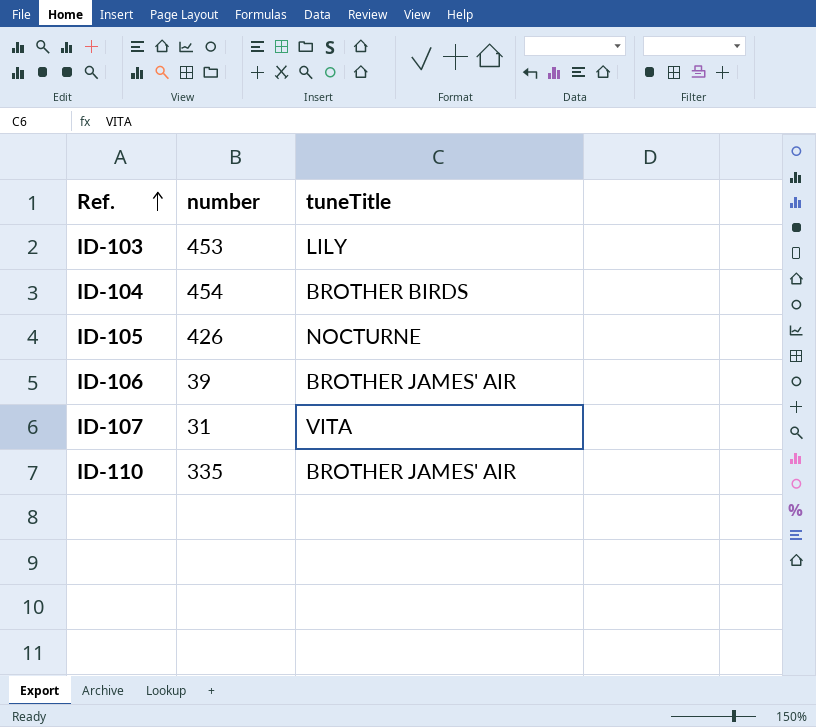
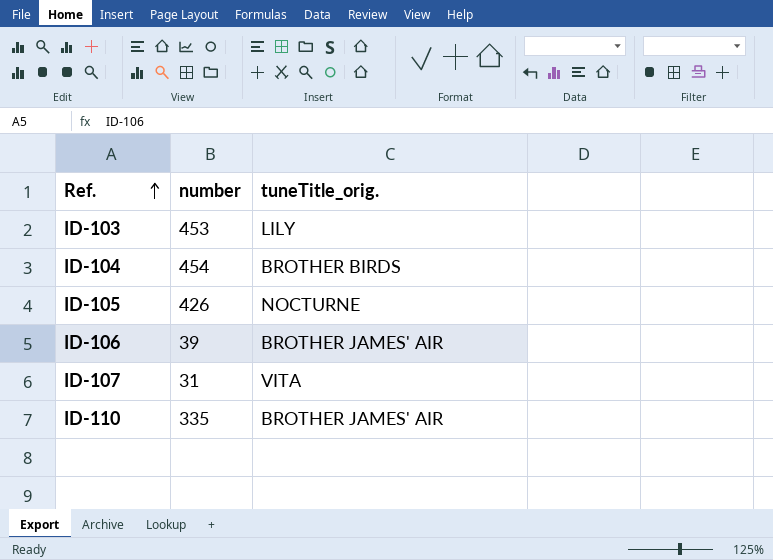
column name: tuneTitle -> tuneTitle_orig.

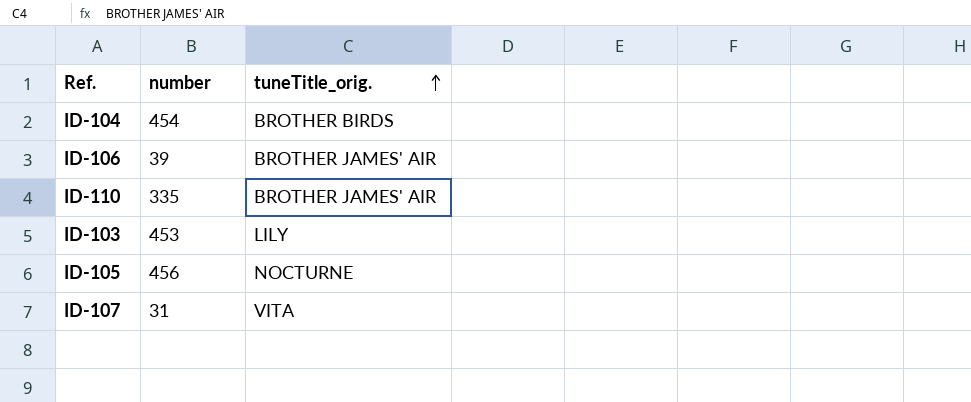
row order: Ref. ascending -> tuneTitle_orig. ascending
ID-105 | number: 426 -> 456

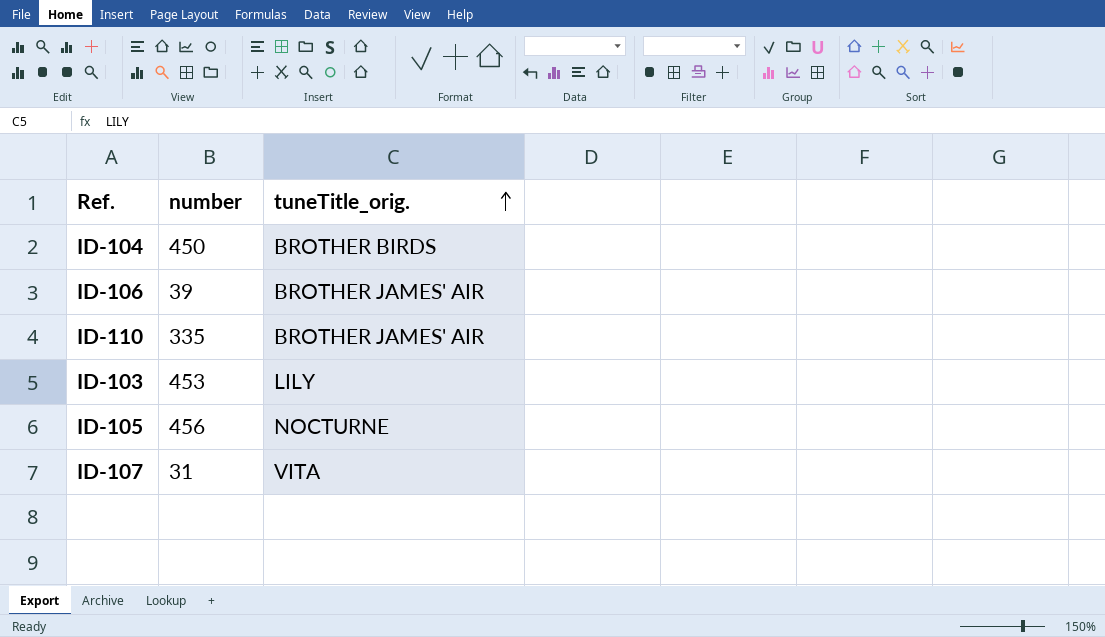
ID-104 | number: 454 -> 450

